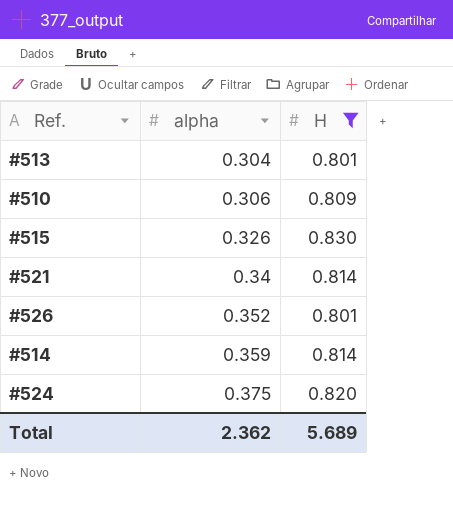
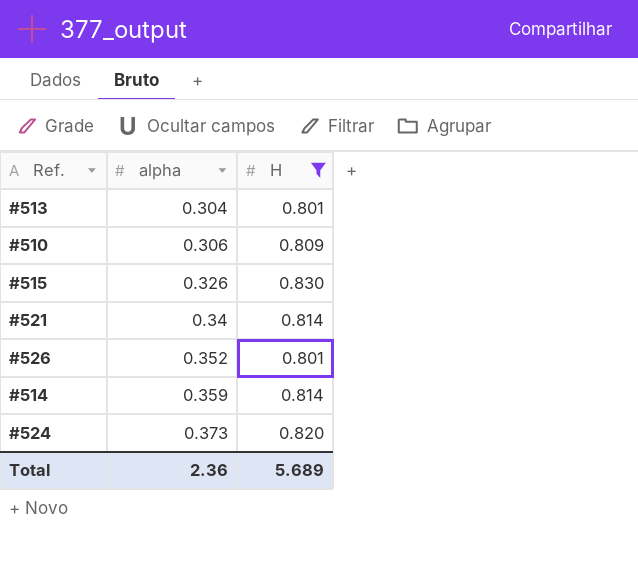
#524 | alpha: 0.375 -> 0.373
Total | alpha: 2.362 -> 2.36

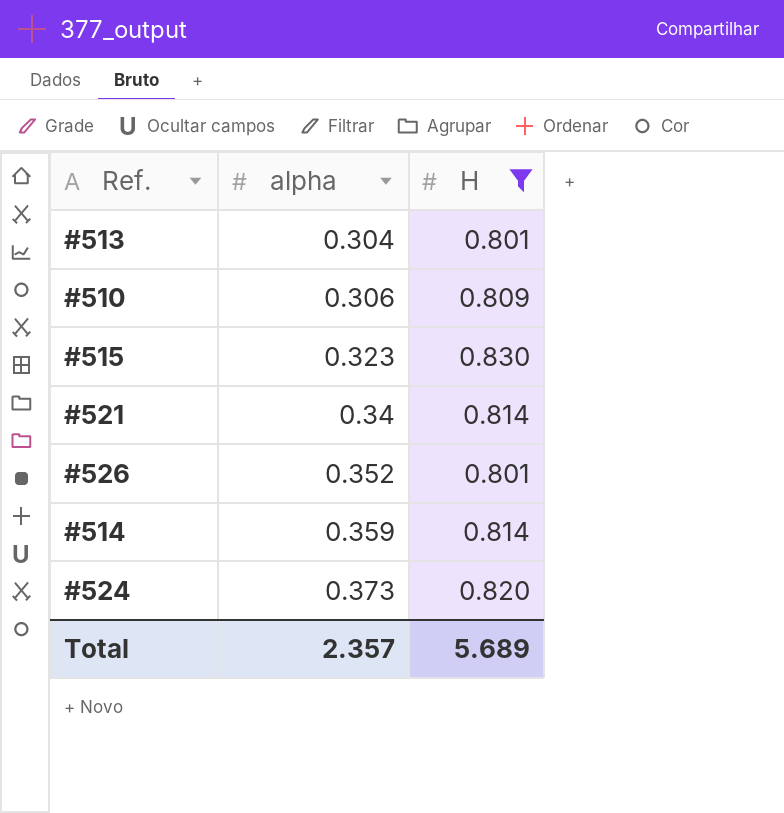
#515 | alpha: 0.326 -> 0.323
Total | alpha: 2.36 -> 2.357

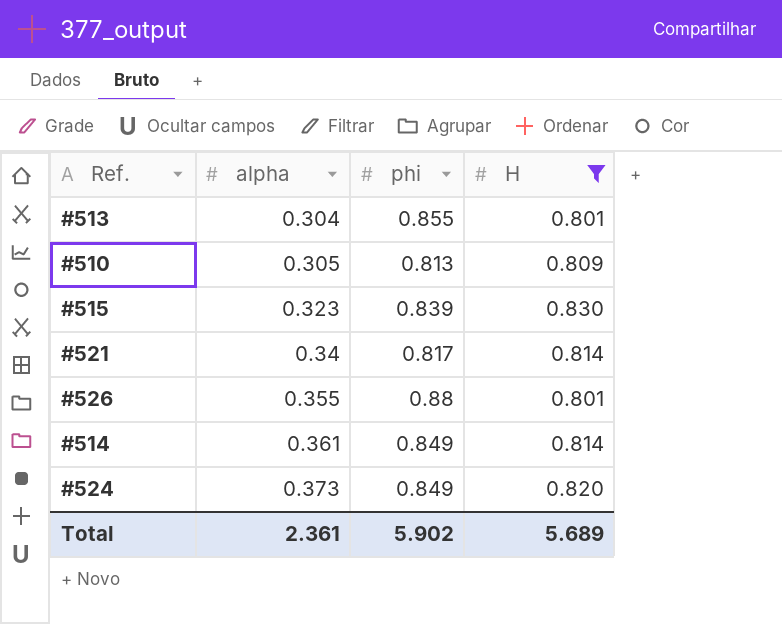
column phi | position: none -> 3
#510 | alpha: 0.306 -> 0.305
#526 | alpha: 0.352 -> 0.355
#514 | alpha: 0.359 -> 0.361
Total | alpha: 2.357 -> 2.361

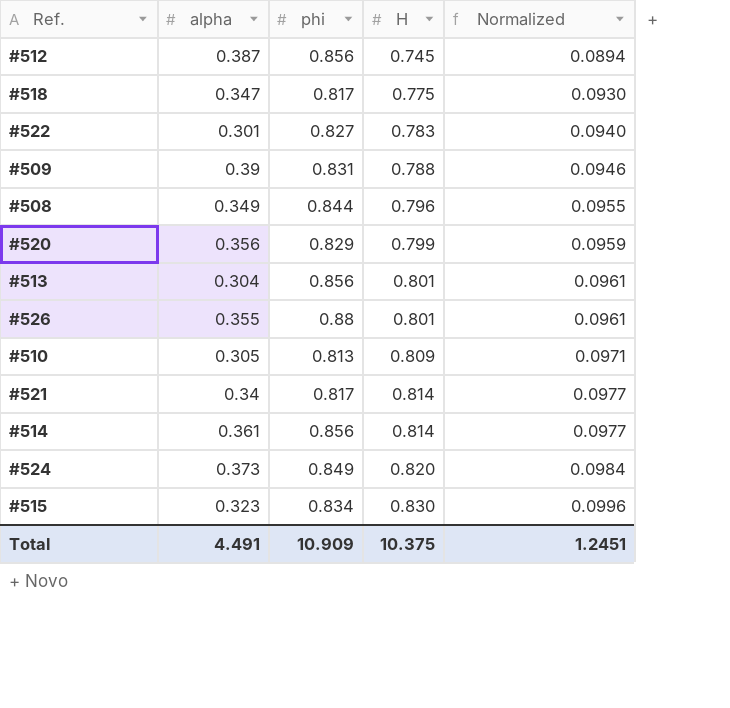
filter: H >= 0.801 -> none
row order: alpha ascending -> H ascending
column Normalized | formula: none -> [H] * 0.12
#513 | phi: 0.855 -> 0.856
#514 | phi: 0.849 -> 0.856
#515 | phi: 0.839 -> 0.834
Total | alpha: 2.361 -> 4.491
Total | phi: 5.902 -> 10.909
Total | H: 5.689 -> 10.375

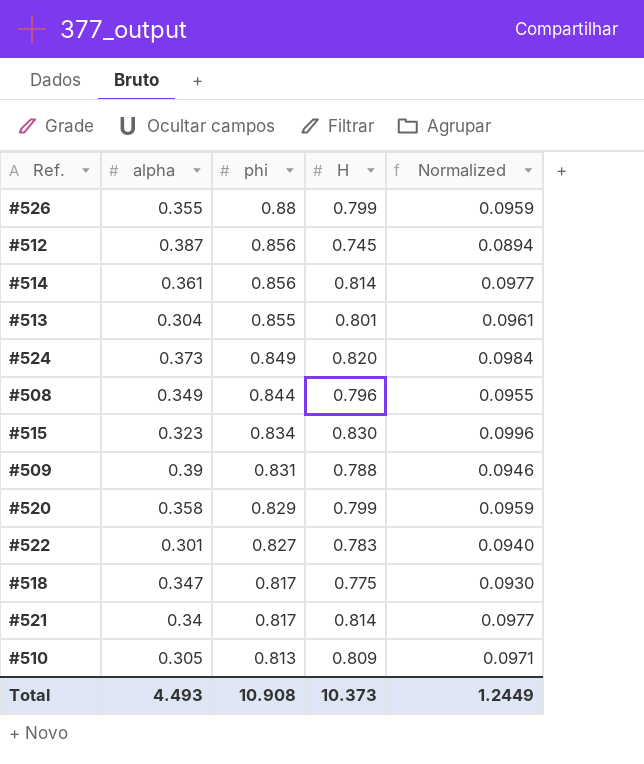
row order: H ascending -> phi descending
#526 | H: 0.801 -> 0.799
#526 | Normalized: 0.0961 -> 0.0959
#513 | phi: 0.856 -> 0.855
#520 | alpha: 0.356 -> 0.358
Total | alpha: 4.491 -> 4.493
Total | phi: 10.909 -> 10.908
Total | H: 10.375 -> 10.373
Total | Normalized: 1.2451 -> 1.2449

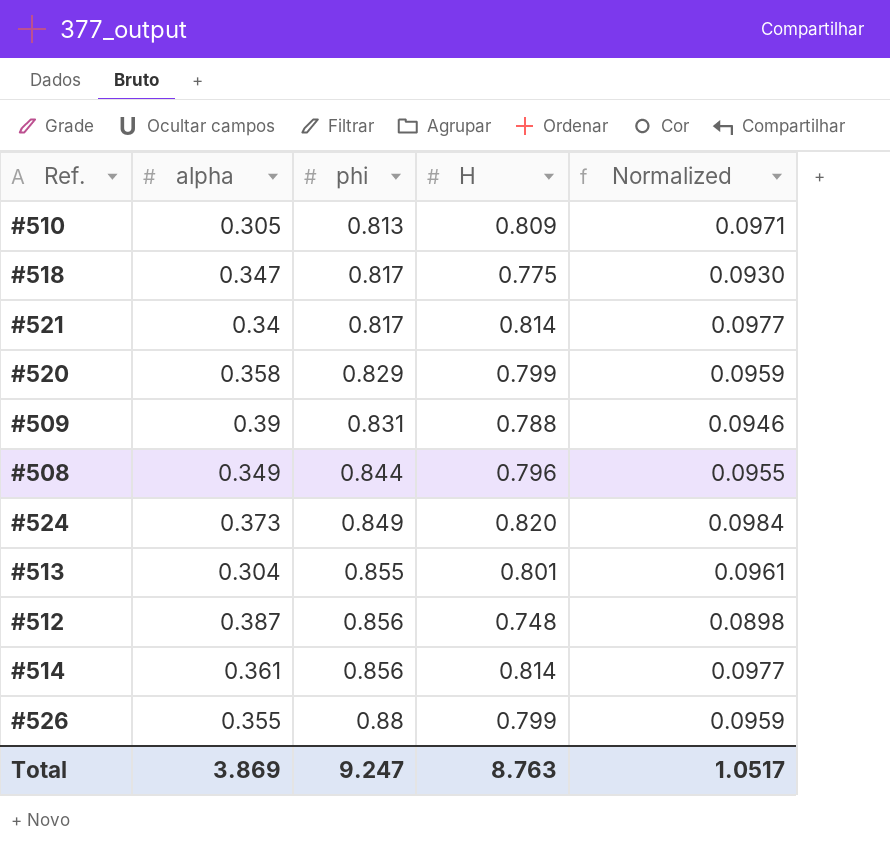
row order: phi descending -> phi ascending
row #515: 0.323 | 0.834 | 0.830 | 0.0996 -> none
row #522: 0.301 | 0.827 | 0.783 | 0.0940 -> none
#512 | H: 0.745 -> 0.748
#512 | Normalized: 0.0894 -> 0.0898
Total | alpha: 4.493 -> 3.869
Total | phi: 10.908 -> 9.247
Total | H: 10.373 -> 8.763
Total | Normalized: 1.2449 -> 1.0517

